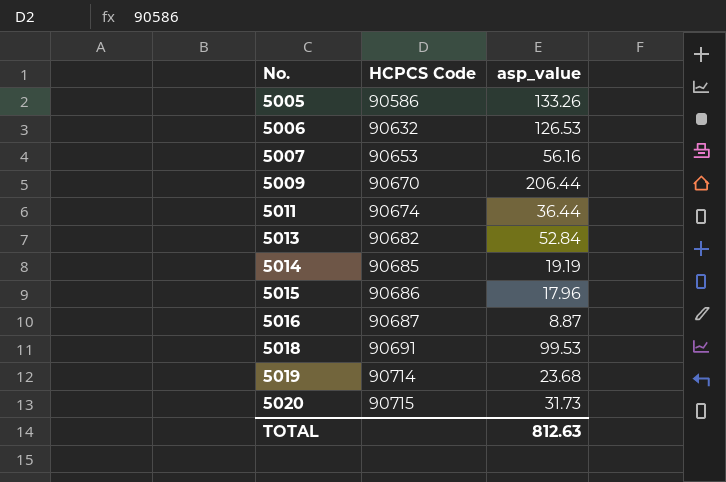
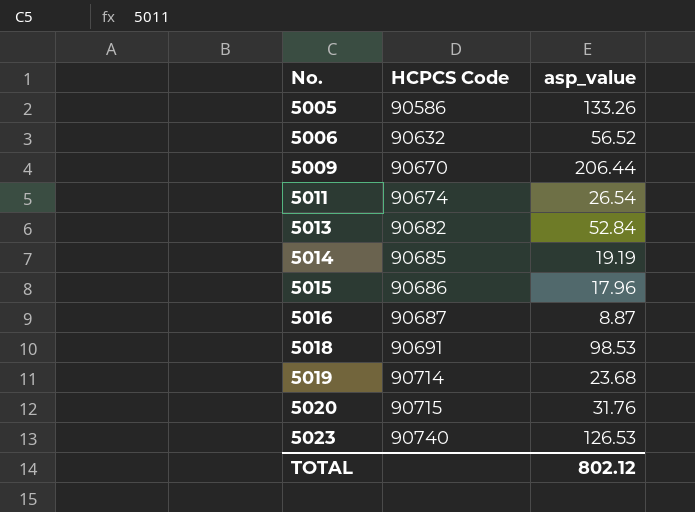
row 5007: 90653 | 56.16 -> none
5006 | asp_value: 126.53 -> 56.52
5011 | asp_value: 36.44 -> 26.54
5018 | asp_value: 99.53 -> 98.53
5020 | asp_value: 31.73 -> 31.76
row 5023: none -> 90740 | 126.53
TOTAL | asp_value: 812.63 -> 802.12

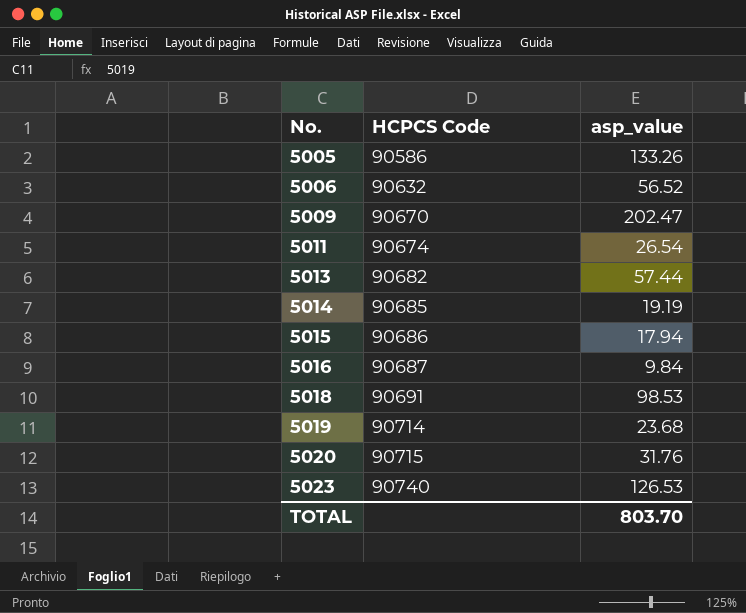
5009 | asp_value: 206.44 -> 202.47
5013 | asp_value: 52.84 -> 57.44
5015 | asp_value: 17.96 -> 17.94
5016 | asp_value: 8.87 -> 9.84
TOTAL | asp_value: 802.12 -> 803.70

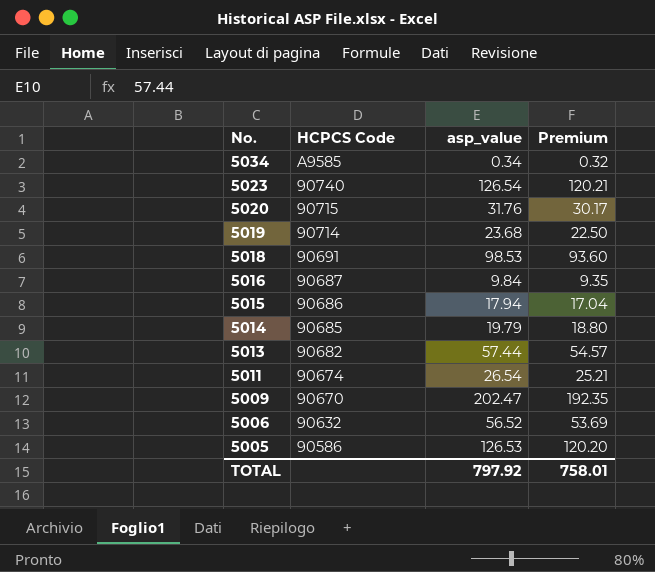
row order: No. ascending -> No. descending
column Premium | formula: none -> [asp_value] * 0.95
row 5034: none -> A9585 | 0.34 | 0.32
5023 | asp_value: 126.53 -> 126.54
5014 | asp_value: 19.19 -> 19.79
5005 | asp_value: 133.26 -> 126.53
TOTAL | asp_value: 803.70 -> 797.92

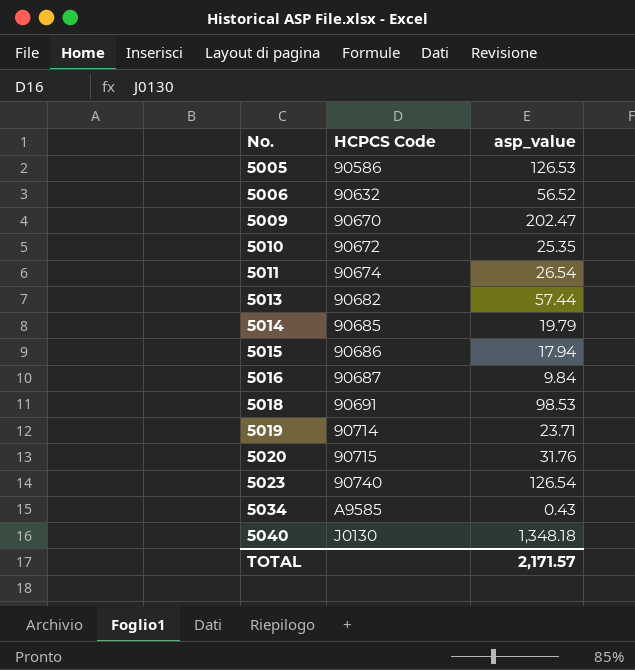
row order: No. descending -> No. ascending
column Premium | formula: [asp_value] * 0.95 -> none
row 5010: none -> 90672 | 25.35
5019 | asp_value: 23.68 -> 23.71
5034 | asp_value: 0.34 -> 0.43
row 5040: none -> J0130 | 1,348.18
TOTAL | asp_value: 797.92 -> 2,171.57

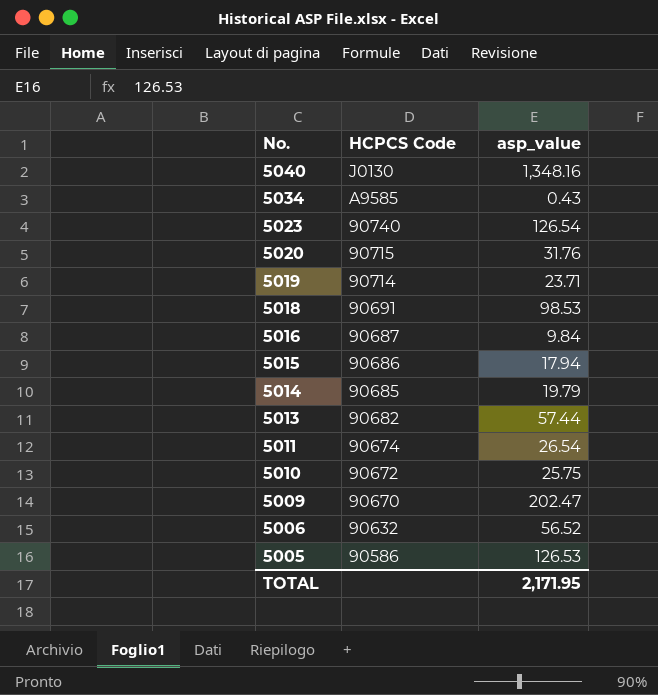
row order: No. ascending -> No. descending
5040 | asp_value: 1,348.18 -> 1,348.16
5010 | asp_value: 25.35 -> 25.75
TOTAL | asp_value: 2,171.57 -> 2,171.95

